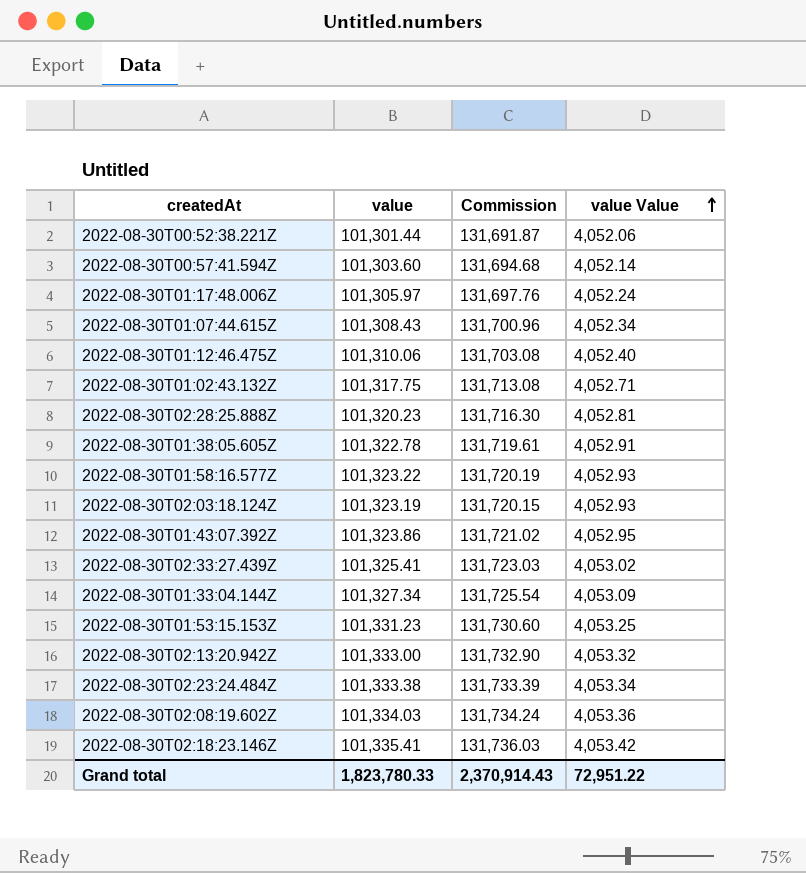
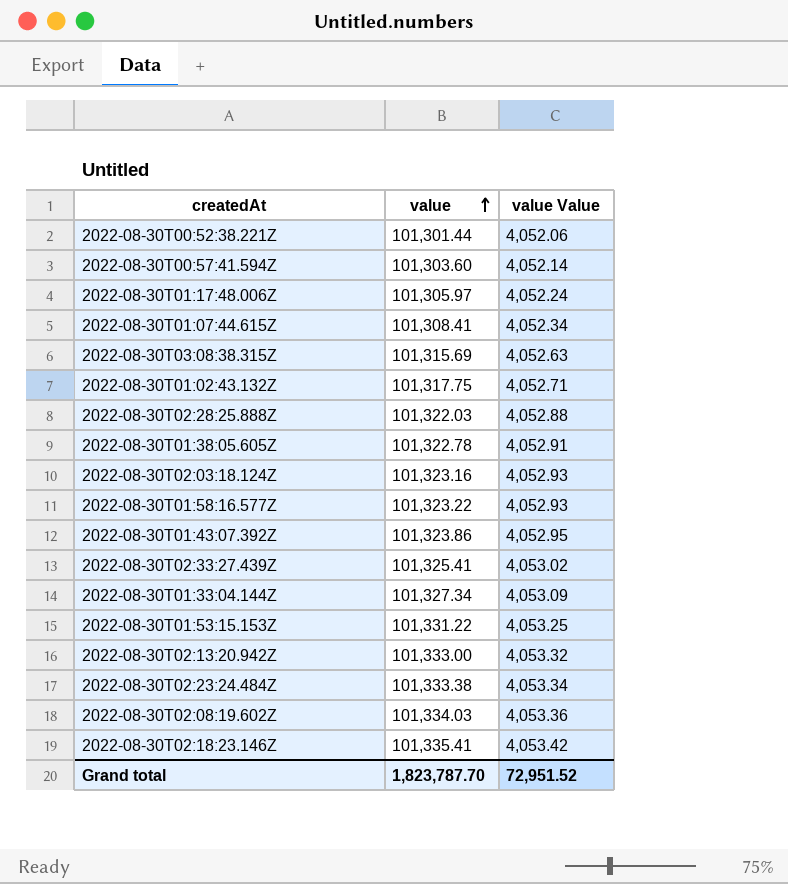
row order: value Value ascending -> value ascending
column Commission | formula: [value] * 1.3 -> none
row 2022-08-30T01:12:46.475Z: 101,310.06 | 131,703.08 | 4,052.40 -> none
2022-08-30T01:07:44.615Z | value: 101,308.43 -> 101,308.41
row 2022-08-30T03:08:38.315Z: none -> 101,315.69 | 4,052.63
2022-08-30T02:28:25.888Z | value: 101,320.23 -> 101,322.03
2022-08-30T02:28:25.888Z | value Value: 4,052.81 -> 4,052.88
2022-08-30T02:03:18.124Z | value: 101,323.19 -> 101,323.16
2022-08-30T01:53:15.153Z | value: 101,331.23 -> 101,331.22
Grand total | value: 1,823,780.33 -> 1,823,787.70
Grand total | value Value: 72,951.22 -> 72,951.52

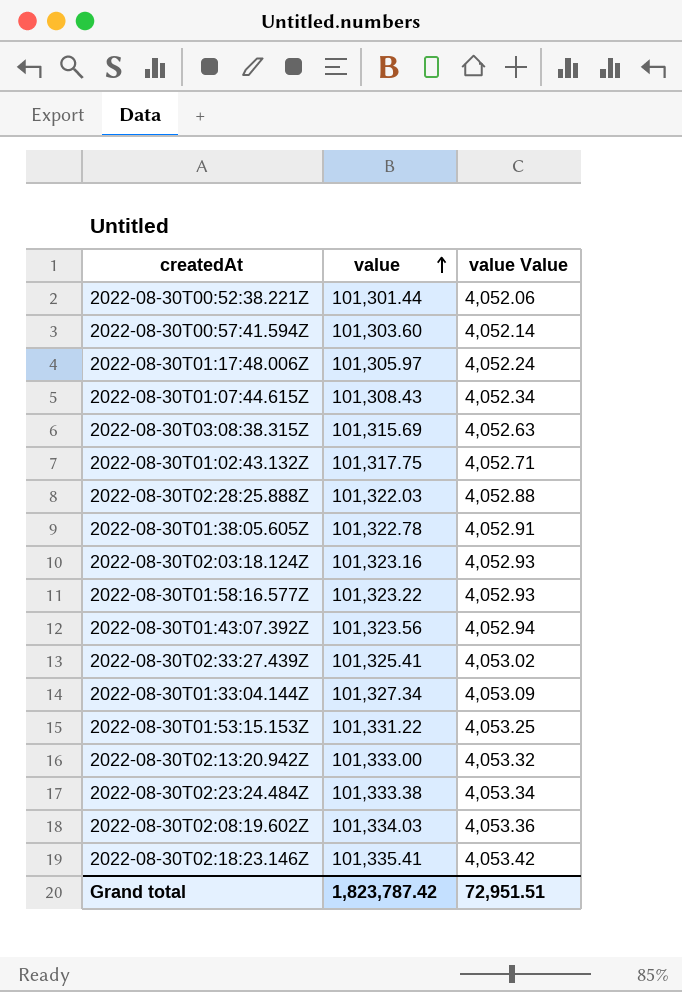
2022-08-30T01:07:44.615Z | value: 101,308.41 -> 101,308.43
2022-08-30T01:43:07.392Z | value: 101,323.86 -> 101,323.56
2022-08-30T01:43:07.392Z | value Value: 4,052.95 -> 4,052.94
Grand total | value: 1,823,787.70 -> 1,823,787.42
Grand total | value Value: 72,951.52 -> 72,951.51

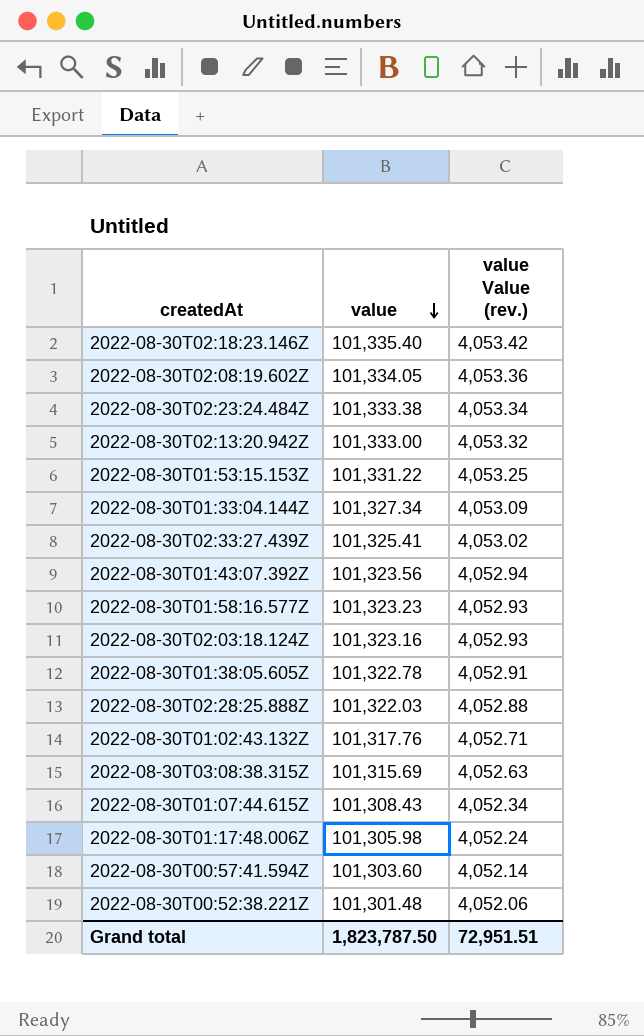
row order: value ascending -> value descending
column name: value Value -> value Value (rev.)
2022-08-30T02:18:23.146Z | value: 101,335.41 -> 101,335.40
2022-08-30T02:08:19.602Z | value: 101,334.03 -> 101,334.05
2022-08-30T01:58:16.577Z | value: 101,323.22 -> 101,323.23
2022-08-30T01:02:43.132Z | value: 101,317.75 -> 101,317.76
2022-08-30T01:17:48.006Z | value: 101,305.97 -> 101,305.98
2022-08-30T00:52:38.221Z | value: 101,301.44 -> 101,301.48
Grand total | value: 1,823,787.42 -> 1,823,787.50

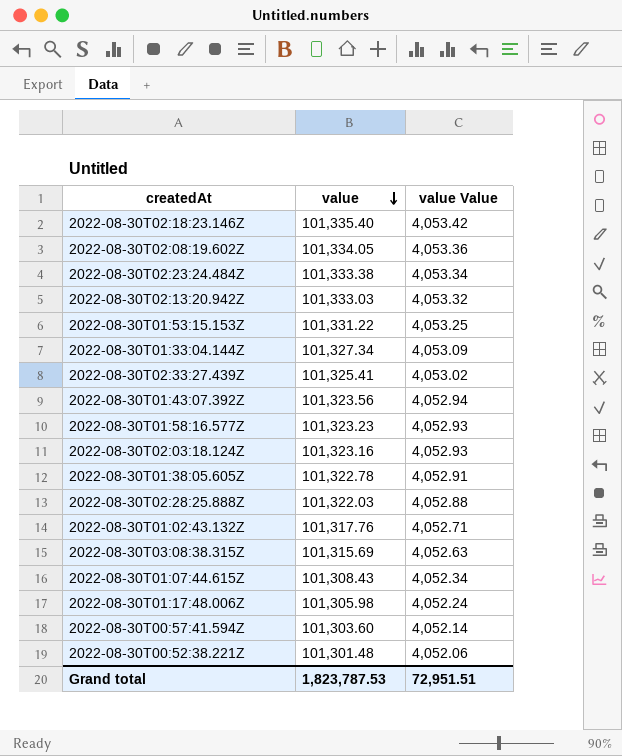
column name: value Value (rev.) -> value Value
2022-08-30T02:13:20.942Z | value: 101,333.00 -> 101,333.03
Grand total | value: 1,823,787.50 -> 1,823,787.53

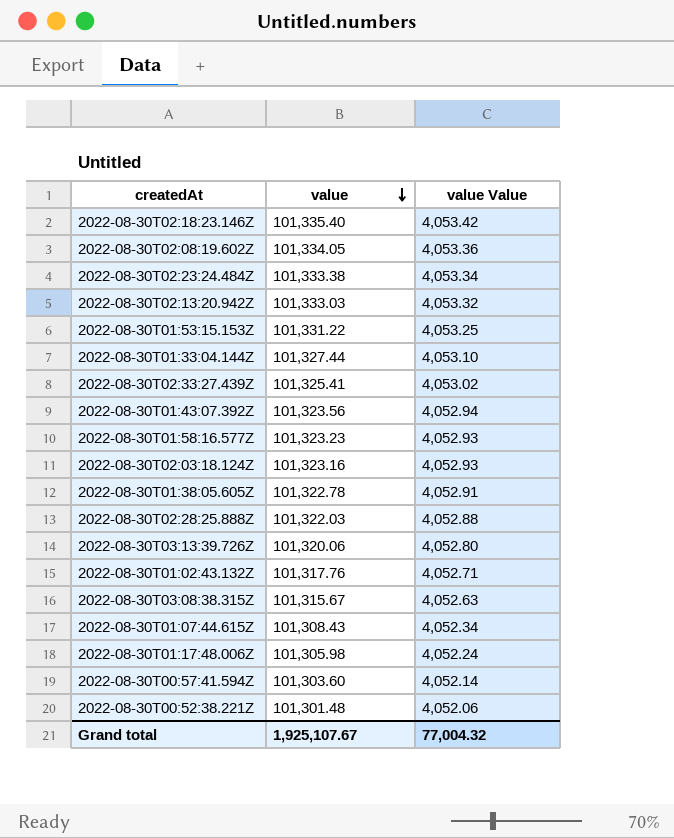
2022-08-30T01:33:04.144Z | value: 101,327.34 -> 101,327.44
2022-08-30T01:33:04.144Z | value Value: 4,053.09 -> 4,053.10
row 2022-08-30T03:13:39.726Z: none -> 101,320.06 | 4,052.80
2022-08-30T03:08:38.315Z | value: 101,315.69 -> 101,315.67
Grand total | value: 1,823,787.53 -> 1,925,107.67
Grand total | value Value: 72,951.51 -> 77,004.32

